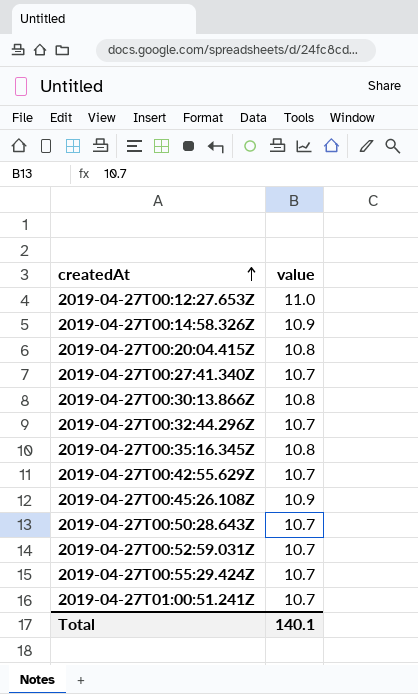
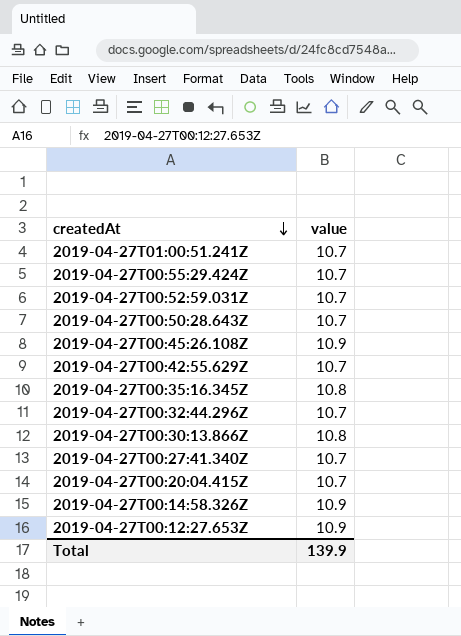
row order: createdAt ascending -> createdAt descending
2019-04-27T00:20:04.415Z | value: 10.8 -> 10.7
2019-04-27T00:12:27.653Z | value: 11.0 -> 10.9
Total | value: 140.1 -> 139.9

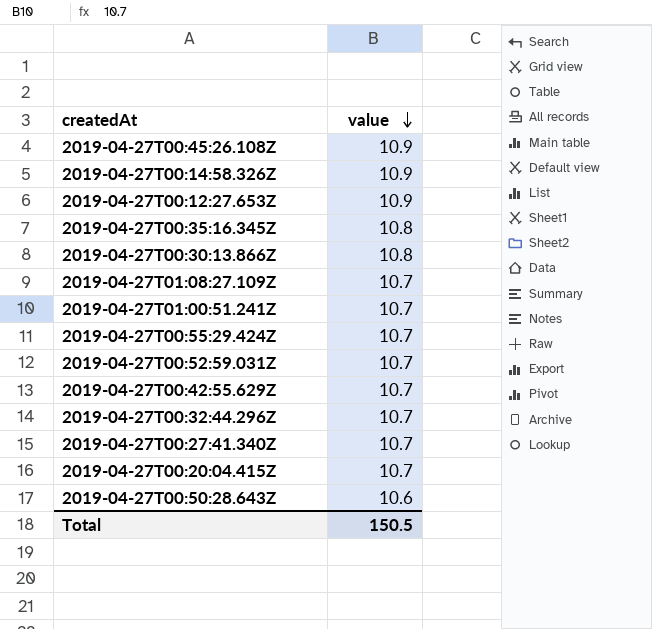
row order: createdAt descending -> value descending
row 2019-04-27T01:08:27.109Z: none -> 10.7
2019-04-27T00:50:28.643Z | value: 10.7 -> 10.6
Total | value: 139.9 -> 150.5

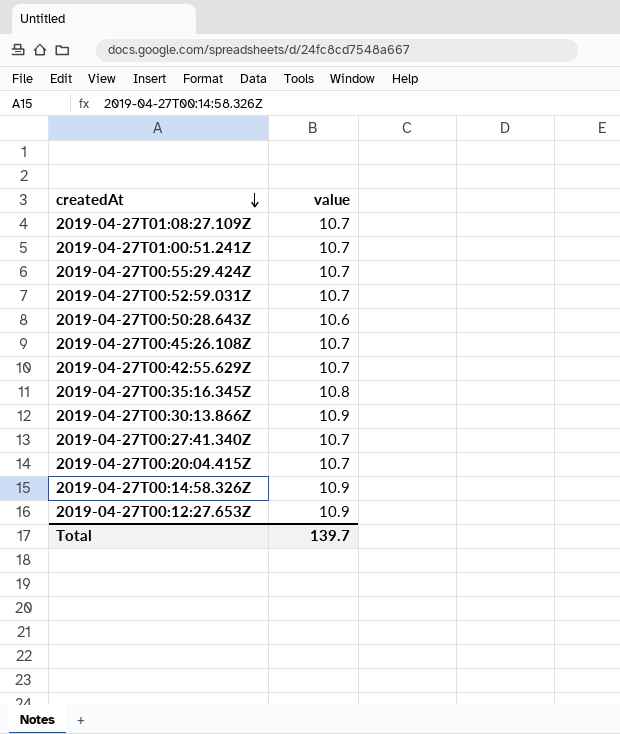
row order: value descending -> createdAt descending
row 2019-04-27T00:32:44.296Z: 10.7 -> none
2019-04-27T00:45:26.108Z | value: 10.9 -> 10.7
2019-04-27T00:30:13.866Z | value: 10.8 -> 10.9
Total | value: 150.5 -> 139.7

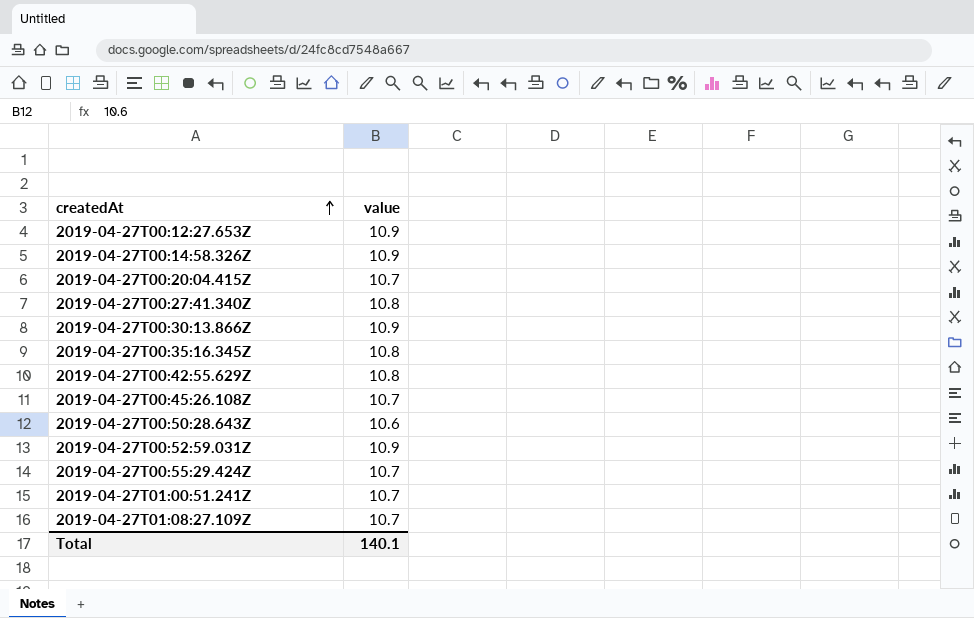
row order: createdAt descending -> createdAt ascending
2019-04-27T00:27:41.340Z | value: 10.7 -> 10.8
2019-04-27T00:42:55.629Z | value: 10.7 -> 10.8
2019-04-27T00:52:59.031Z | value: 10.7 -> 10.9
Total | value: 139.7 -> 140.1

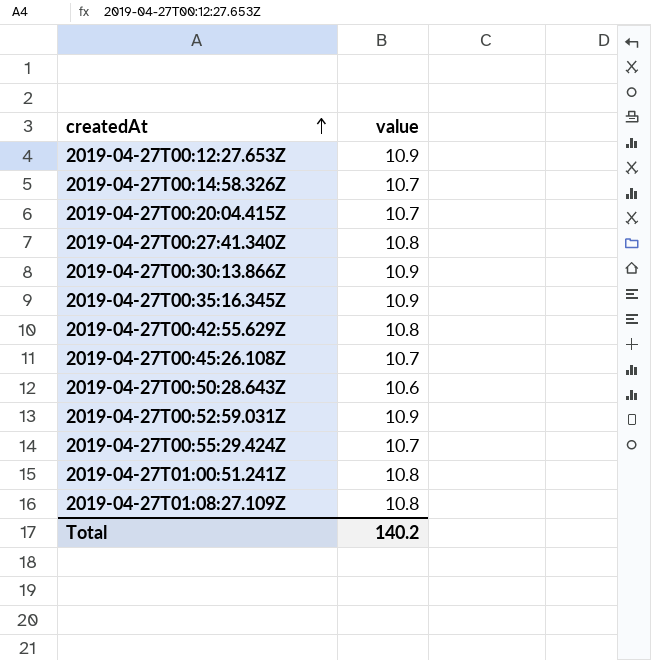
2019-04-27T00:14:58.326Z | value: 10.9 -> 10.7
2019-04-27T00:35:16.345Z | value: 10.8 -> 10.9
2019-04-27T01:00:51.241Z | value: 10.7 -> 10.8
2019-04-27T01:08:27.109Z | value: 10.7 -> 10.8
Total | value: 140.1 -> 140.2

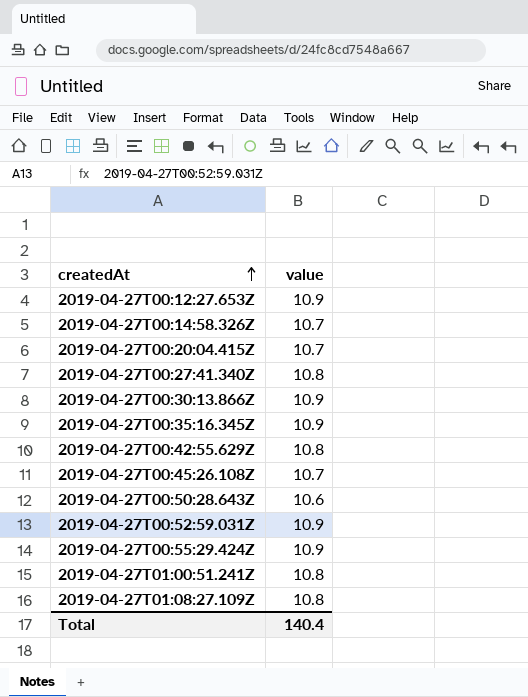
2019-04-27T00:55:29.424Z | value: 10.7 -> 10.9
Total | value: 140.2 -> 140.4

